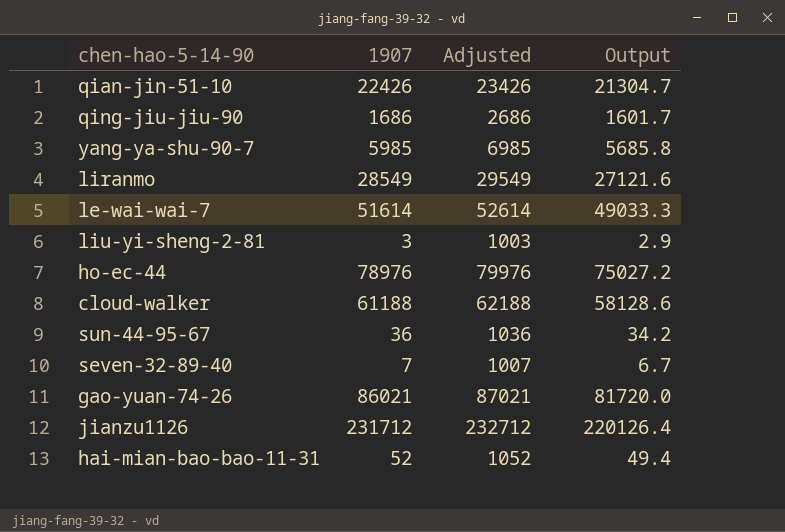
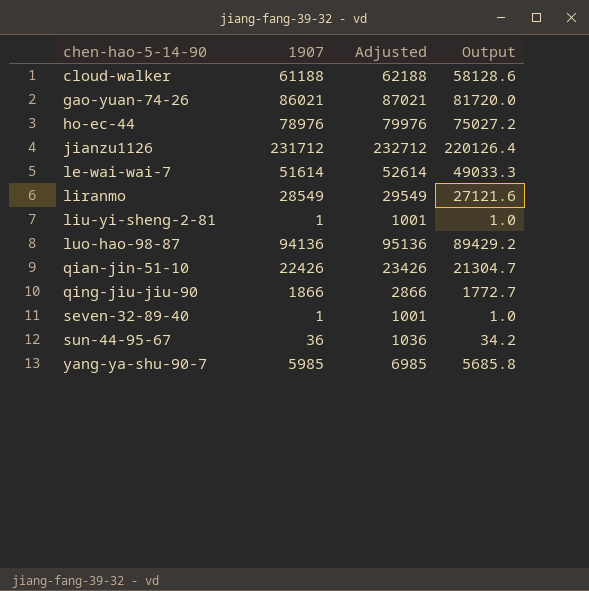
row order: none -> chen-hao-5-14-90 ascending
row hai-mian-bao-bao-11-31: 52 | 1052 | 49.4 -> none
liu-yi-sheng-2-81 | 1907: 3 -> 1
liu-yi-sheng-2-81 | Adjusted: 1003 -> 1001
liu-yi-sheng-2-81 | Output: 2.9 -> 1.0
row luo-hao-98-87: none -> 94136 | 95136 | 89429.2
qing-jiu-jiu-90 | 1907: 1686 -> 1866
qing-jiu-jiu-90 | Adjusted: 2686 -> 2866
qing-jiu-jiu-90 | Output: 1601.7 -> 1772.7
seven-32-89-40 | 1907: 7 -> 1
seven-32-89-40 | Adjusted: 1007 -> 1001
seven-32-89-40 | Output: 6.7 -> 1.0

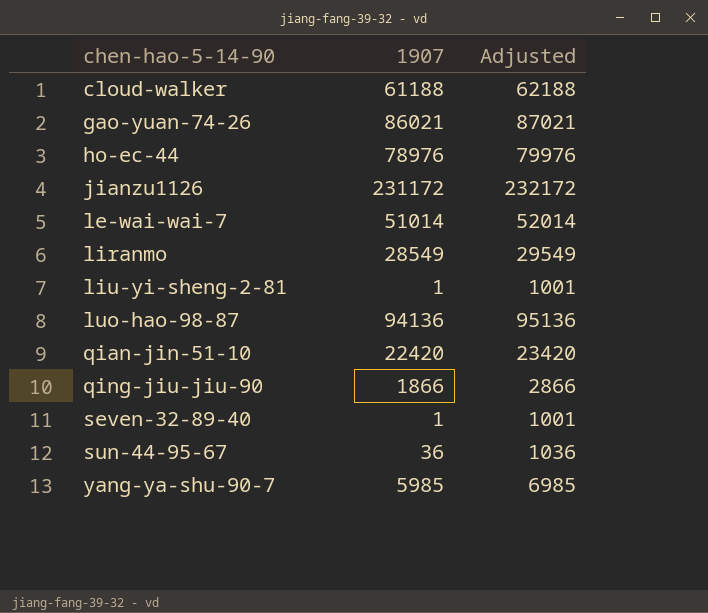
column Output | formula: [1907] * 0.95 -> none
jianzu1126 | 1907: 231712 -> 231172
jianzu1126 | Adjusted: 232712 -> 232172
le-wai-wai-7 | 1907: 51614 -> 51014
le-wai-wai-7 | Adjusted: 52614 -> 52014
qian-jin-51-10 | 1907: 22426 -> 22420
qian-jin-51-10 | Adjusted: 23426 -> 23420

